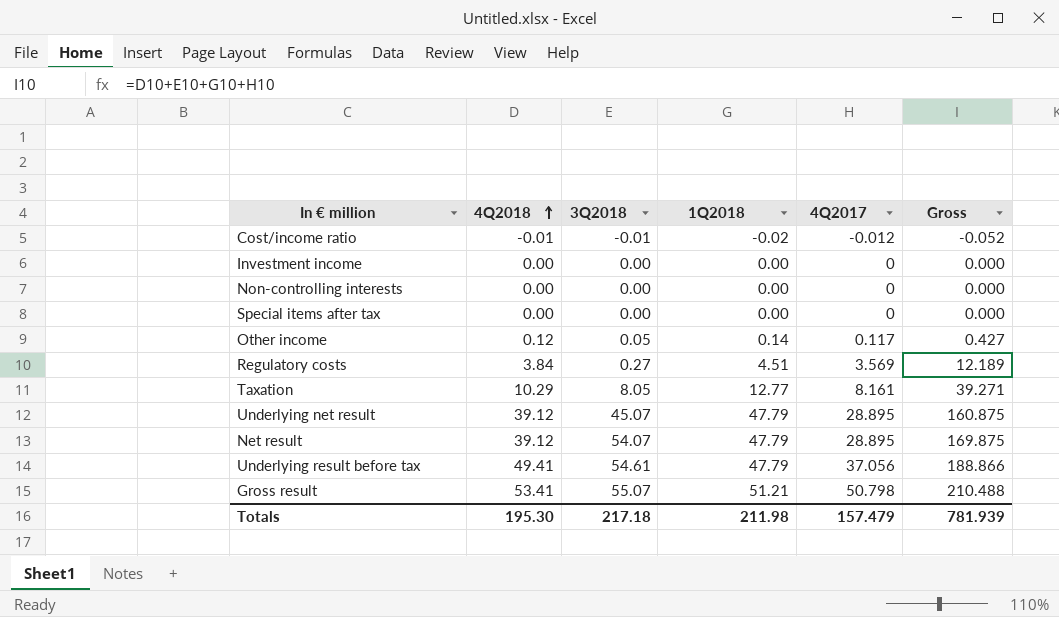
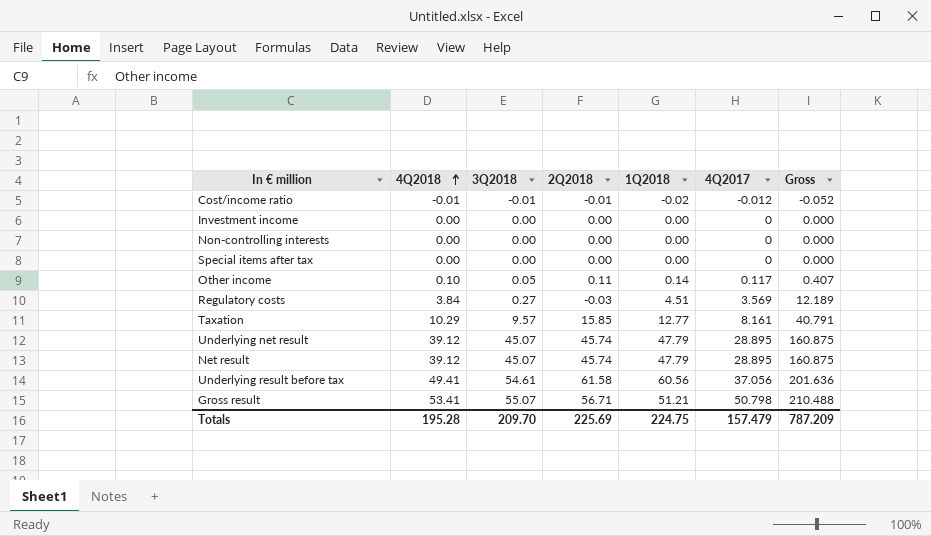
column 2Q2018 | position: none -> 4
Other income | 4Q2018: 0.12 -> 0.10
Other income | Gross: 0.427 -> 0.407
Taxation | 3Q2018: 8.05 -> 9.57
Taxation | Gross: 39.271 -> 40.791
Net result | 3Q2018: 54.07 -> 45.07
Net result | Gross: 169.875 -> 160.875
Underlying result before tax | 1Q2018: 47.79 -> 60.56
Underlying result before tax | Gross: 188.866 -> 201.636
Totals | 4Q2018: 195.30 -> 195.28
Totals | 3Q2018: 217.18 -> 209.70
Totals | 1Q2018: 211.98 -> 224.75
Totals | Gross: 781.939 -> 787.209

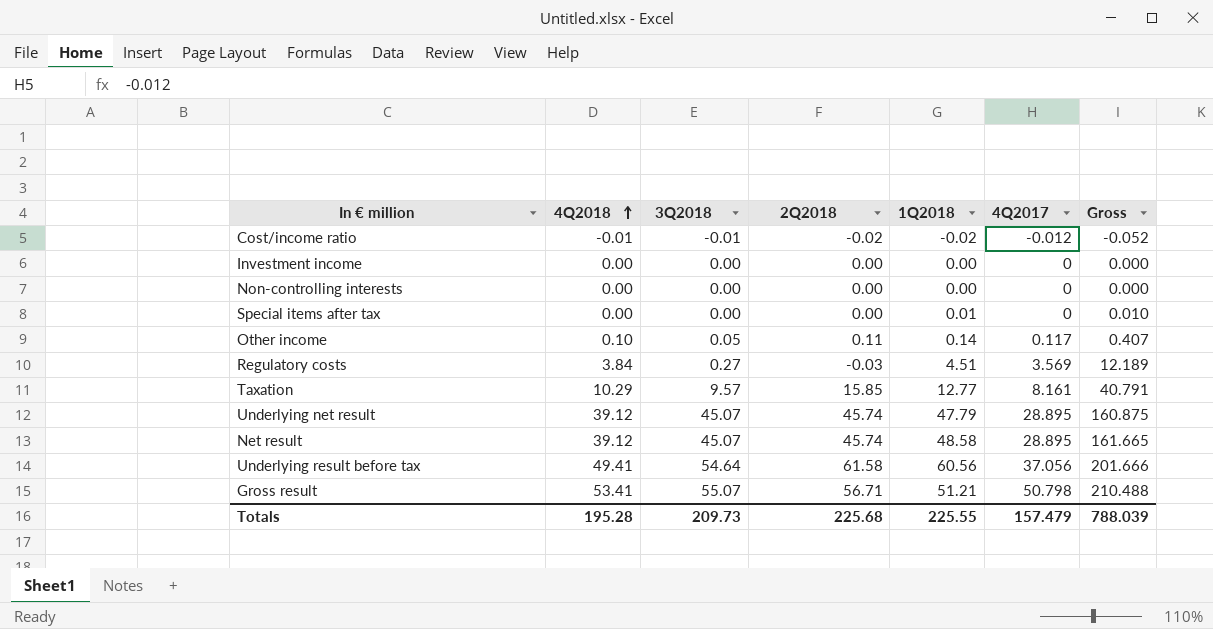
Cost/income ratio | 2Q2018: -0.01 -> -0.02
Special items after tax | 1Q2018: 0.00 -> 0.01
Special items after tax | Gross: 0.000 -> 0.010
Net result | 1Q2018: 47.79 -> 48.58
Net result | Gross: 160.875 -> 161.665
Underlying result before tax | 3Q2018: 54.61 -> 54.64
Underlying result before tax | Gross: 201.636 -> 201.666
Totals | 3Q2018: 209.70 -> 209.73
Totals | 2Q2018: 225.69 -> 225.68
Totals | 1Q2018: 224.75 -> 225.55
Totals | Gross: 787.209 -> 788.039

